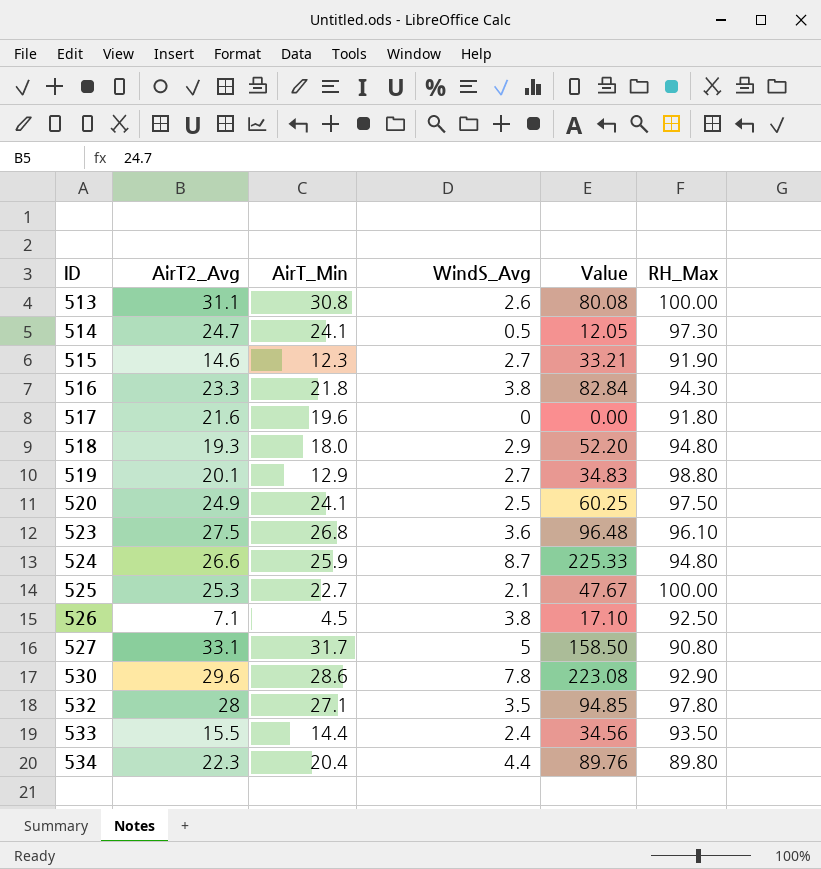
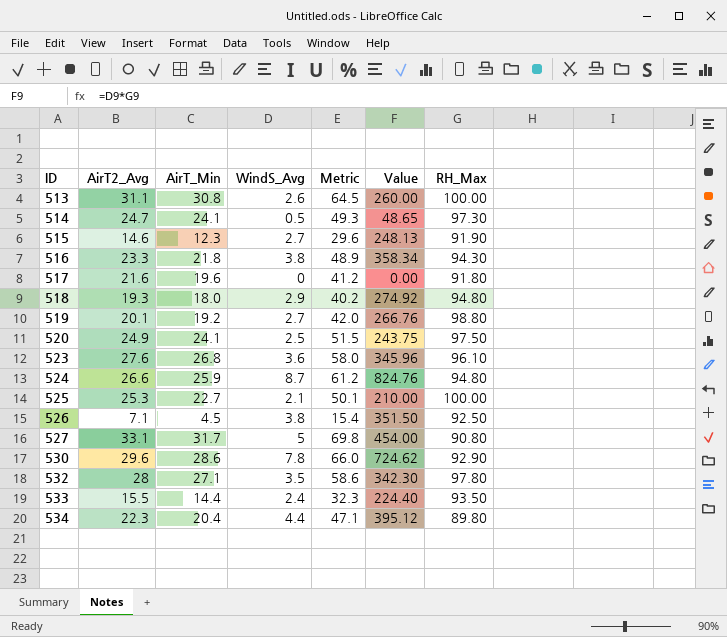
column Metric | formula: none -> [AirT2_Avg] + [AirT_Min] + [WindS_Avg]
column Value | formula: [AirT_Min] * [WindS_Avg] -> [WindS_Avg] * [RH_Max]
519 | AirT_Min: 12.9 -> 19.2
523 | AirT2_Avg: 27.5 -> 27.6

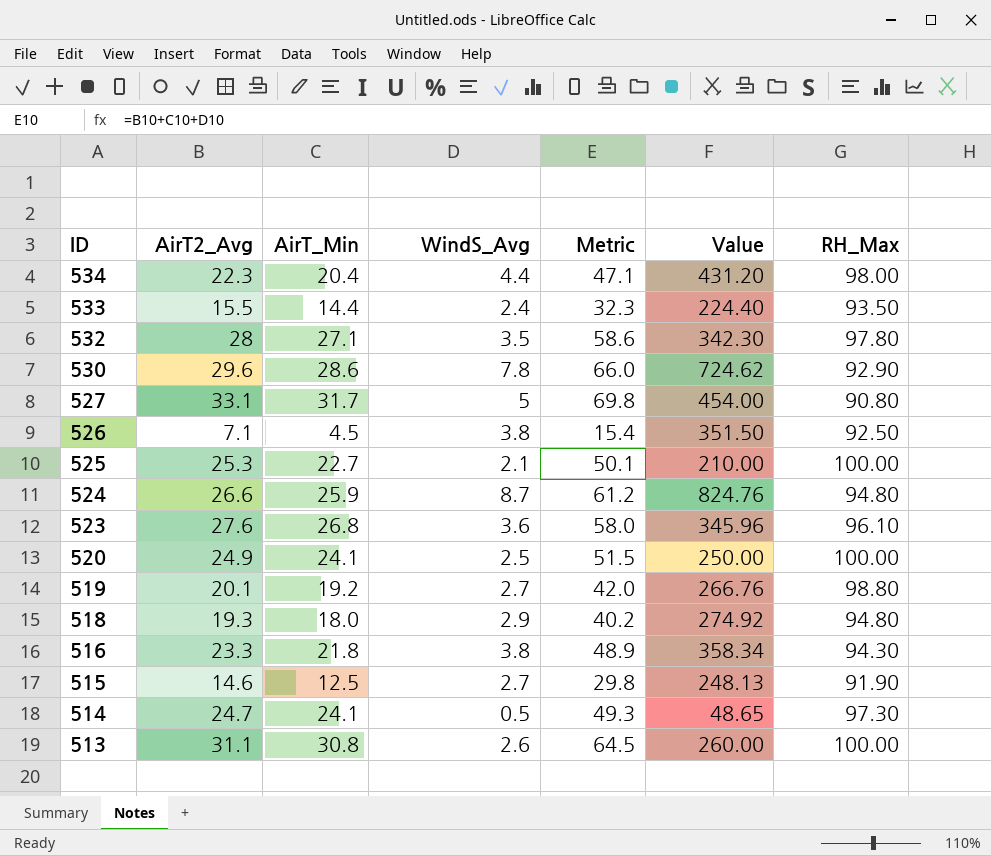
row order: ID ascending -> ID descending
row 517: 21.6 | 19.6 | 0 | 41.2 | 0.00 | 91.80 -> none
534 | Value: 395.12 -> 431.20
534 | RH_Max: 89.80 -> 98.00
520 | Value: 243.75 -> 250.00
520 | RH_Max: 97.50 -> 100.00
515 | AirT_Min: 12.3 -> 12.5
515 | Metric: 29.6 -> 29.8

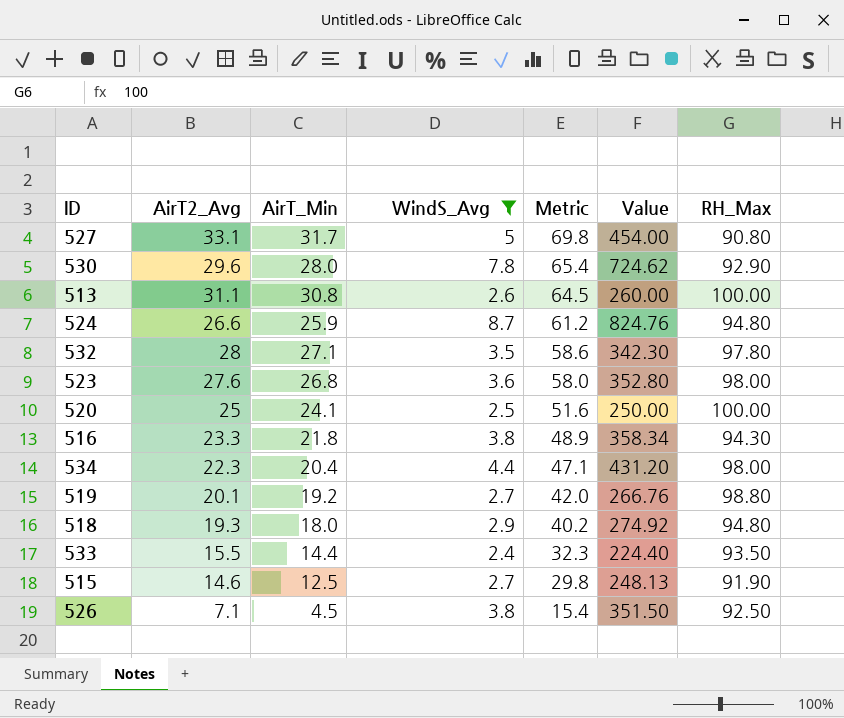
filter: none -> WindS_Avg >= 2.4
row order: ID descending -> Metric descending
530 | AirT_Min: 28.6 -> 28.0
530 | Metric: 66.0 -> 65.4
523 | Value: 345.96 -> 352.80
523 | RH_Max: 96.10 -> 98.00
520 | AirT2_Avg: 24.9 -> 25
520 | Metric: 51.5 -> 51.6

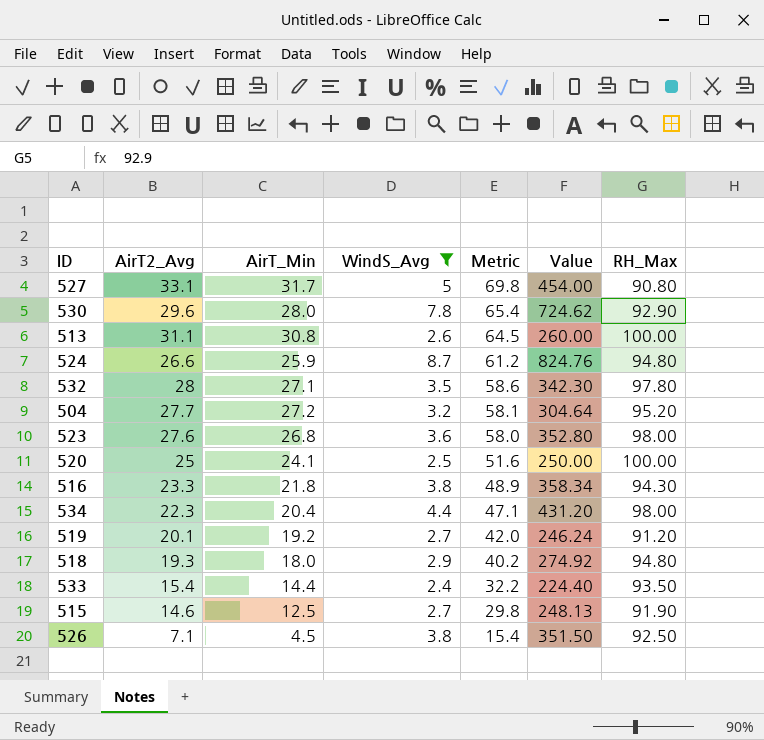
row 504: none -> 27.7 | 27.2 | 3.2 | 58.1 | 304.64 | 95.20
519 | Value: 266.76 -> 246.24
519 | RH_Max: 98.80 -> 91.20
533 | AirT2_Avg: 15.5 -> 15.4
533 | Metric: 32.3 -> 32.2

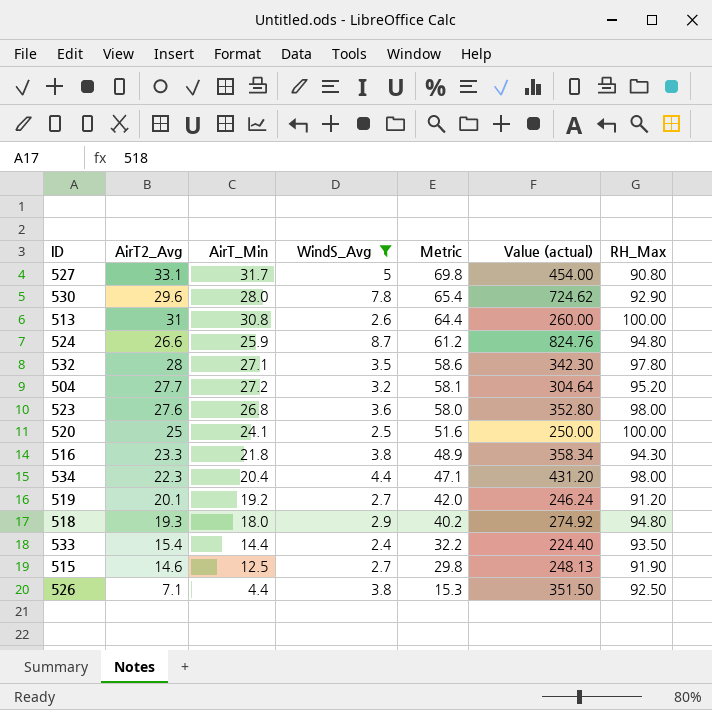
column name: Value -> Value (actual)
513 | AirT2_Avg: 31.1 -> 31
513 | Metric: 64.5 -> 64.4
526 | AirT_Min: 4.5 -> 4.4
526 | Metric: 15.4 -> 15.3

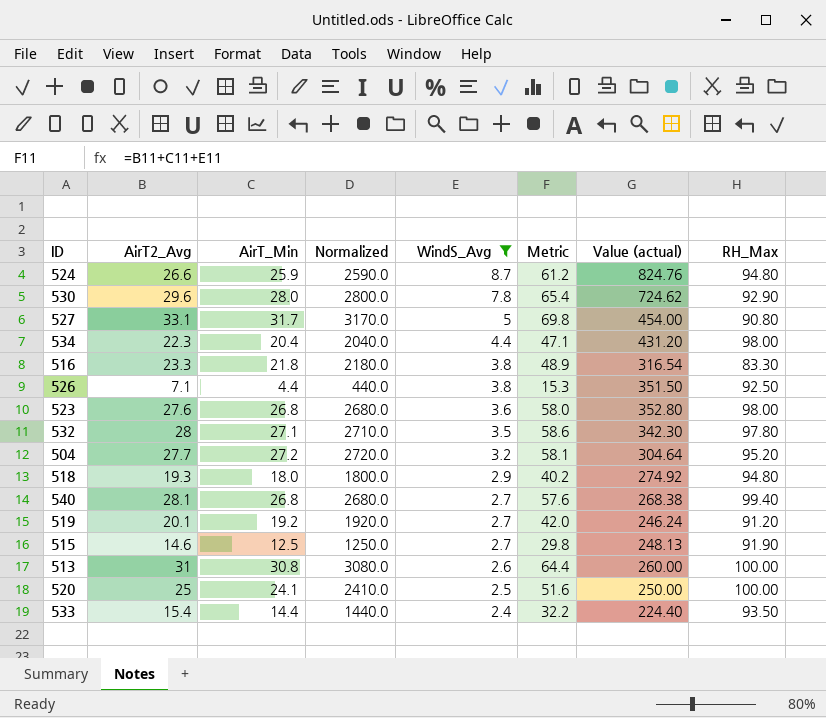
row order: Metric descending -> WindS_Avg descending
column Normalized | formula: none -> [AirT_Min] * 100
516 | Value (actual): 358.34 -> 316.54
516 | RH_Max: 94.30 -> 83.30
row 540: none -> 28.1 | 26.8 | 2680.0 | 2.7 | 57.6 | 268.38 | 99.40

